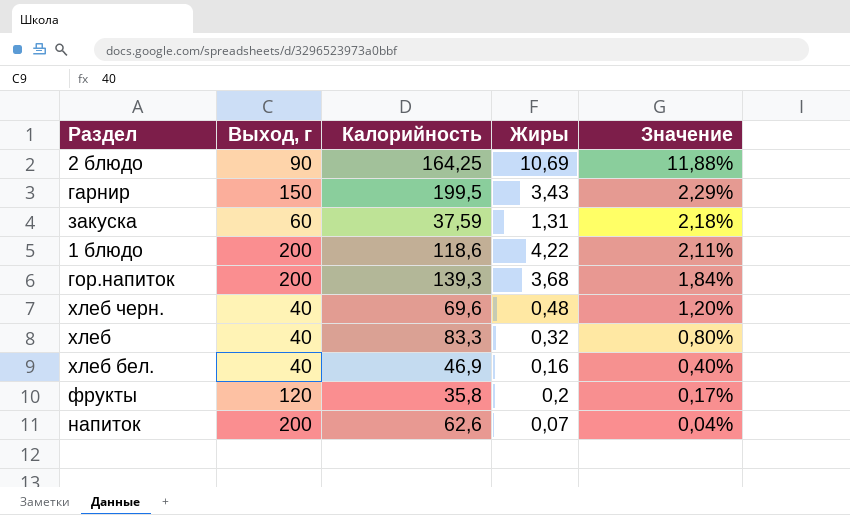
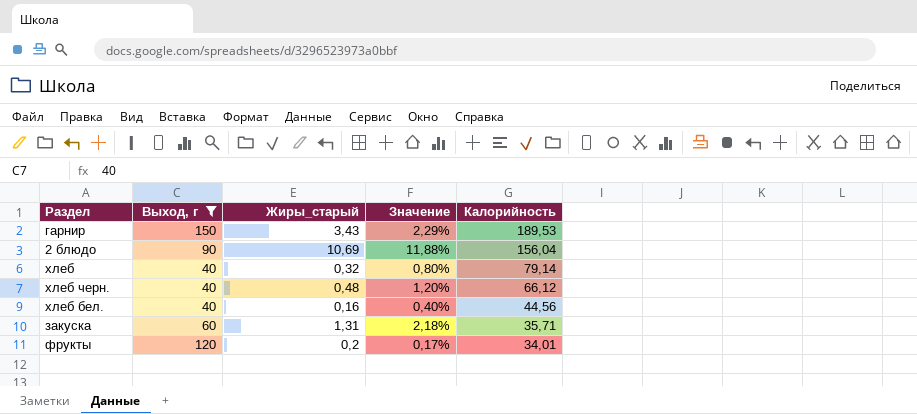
filter: none -> Выход, г != 200
row order: Значение descending -> Калорийность descending
column name: Жиры -> Жиры_старый
column Калорийность | position: 3 -> 5
гарнир | Калорийность: 199,5 -> 189,53
2 блюдо | Калорийность: 164,25 -> 156,04
хлеб | Калорийность: 83,3 -> 79,14
хлеб черн. | Калорийность: 69,6 -> 66,12
хлеб бел. | Калорийность: 46,9 -> 44,56
закуска | Калорийность: 37,59 -> 35,71
фрукты | Калорийность: 35,8 -> 34,01

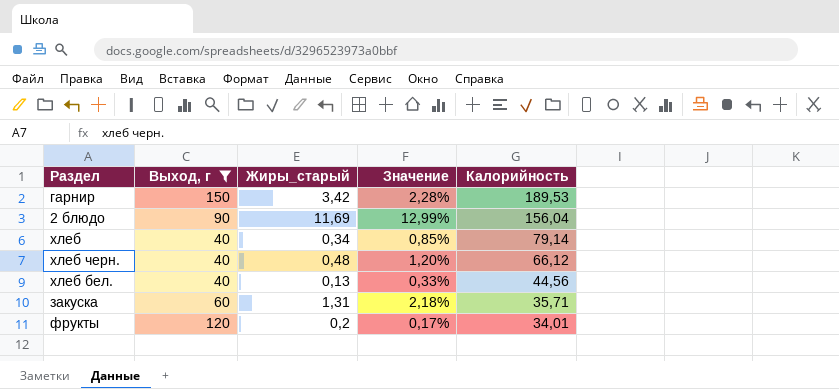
гарнир | Жиры_старый: 3,43 -> 3,42
гарнир | Значение: 2,29% -> 2,28%
2 блюдо | Жиры_старый: 10,69 -> 11,69
2 блюдо | Значение: 11,88% -> 12,99%
хлеб | Жиры_старый: 0,32 -> 0,34
хлеб | Значение: 0,80% -> 0,85%
хлеб бел. | Жиры_старый: 0,16 -> 0,13
хлеб бел. | Значение: 0,40% -> 0,33%

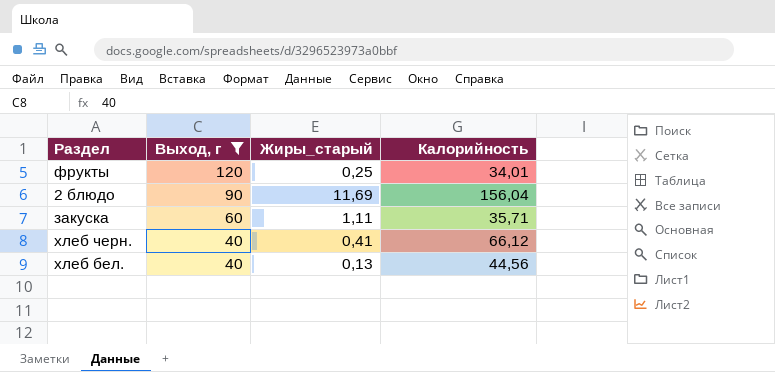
row order: Калорийность descending -> Выход, г descending
column Значение | formula: [Жиры_старый] / [Выход, г] -> none
row гарнир: 150 | 3,42 | 2,28% | 189,53 -> none
row хлеб: 40 | 0,34 | 0,85% | 79,14 -> none
фрукты | Жиры_старый: 0,2 -> 0,25
закуска | Жиры_старый: 1,31 -> 1,11
хлеб черн. | Жиры_старый: 0,48 -> 0,41

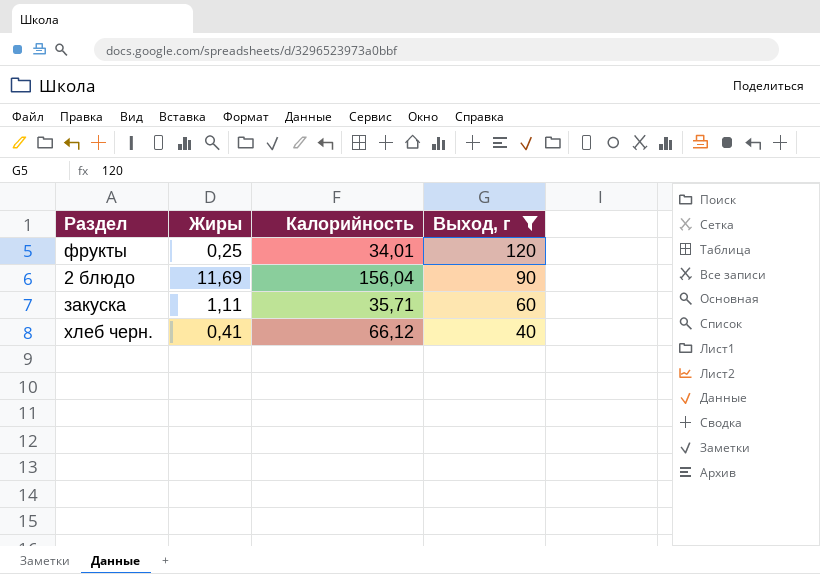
column name: Жиры_старый -> Жиры
column Выход, г | position: 2 -> 4
row хлеб бел.: 40 | 0,13 | 44,56 -> none

